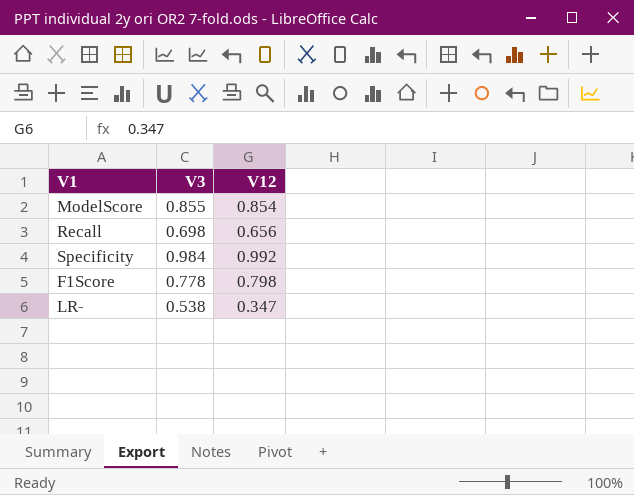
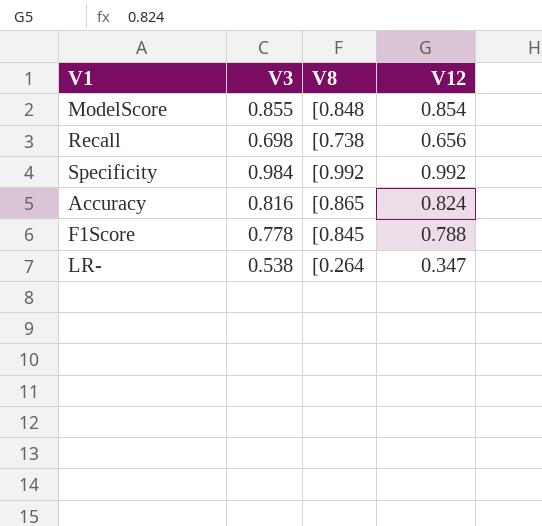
column V8 | position: none -> 3
row Accuracy: none -> 0.816 | [0.865 | 0.824
F1Score | V12: 0.798 -> 0.788

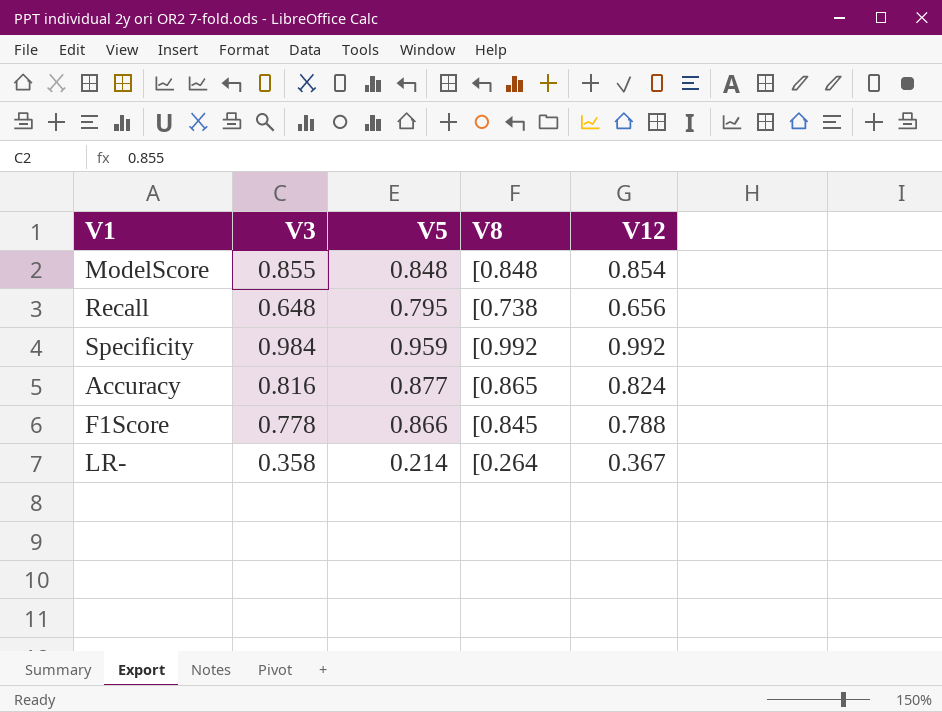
column V5 | position: none -> 3
Recall | V3: 0.698 -> 0.648
LR- | V3: 0.538 -> 0.358
LR- | V12: 0.347 -> 0.367

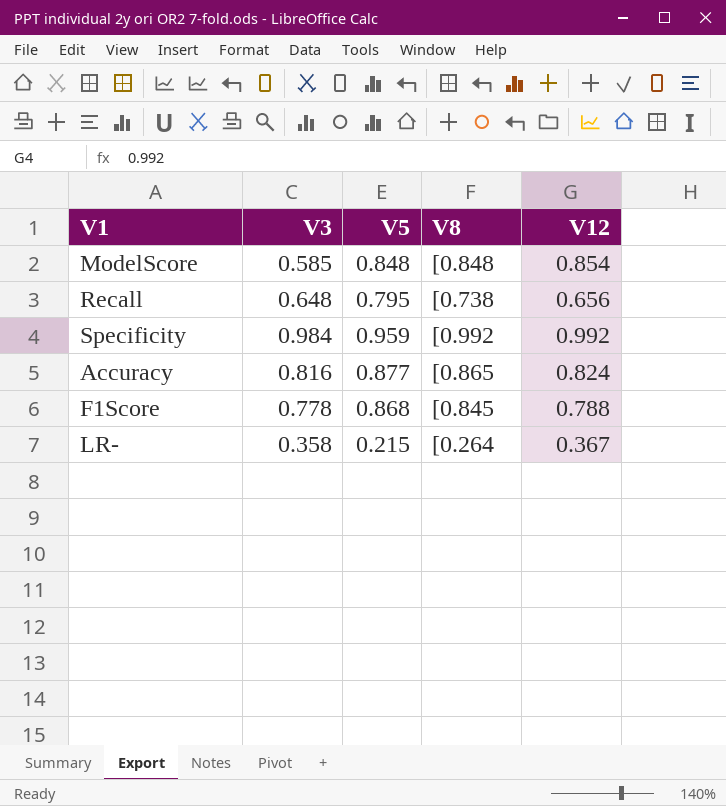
ModelScore | V3: 0.855 -> 0.585
F1Score | V5: 0.866 -> 0.868
LR- | V5: 0.214 -> 0.215

